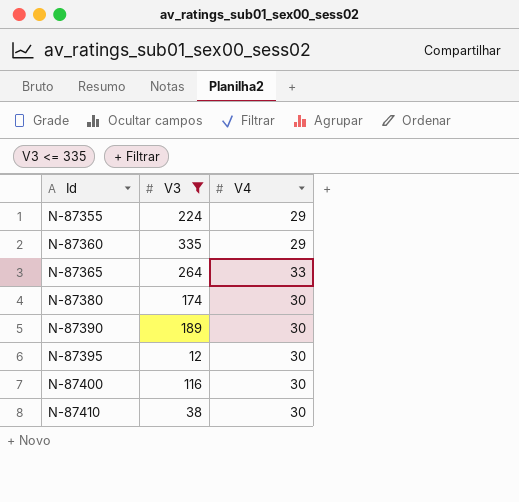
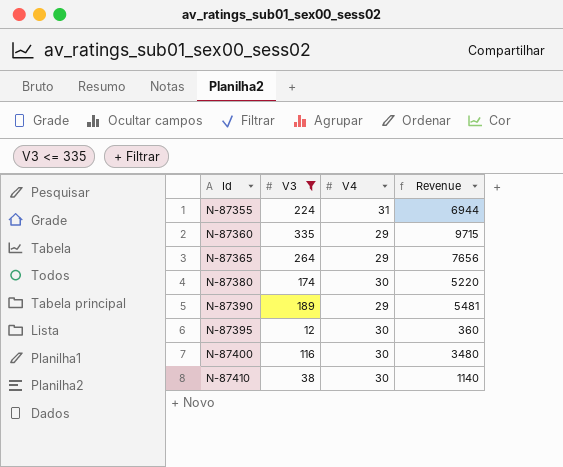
column Revenue | formula: none -> [V3] * [V4]
N-87355 | V4: 29 -> 31
N-87365 | V4: 33 -> 29
N-87390 | V4: 30 -> 29

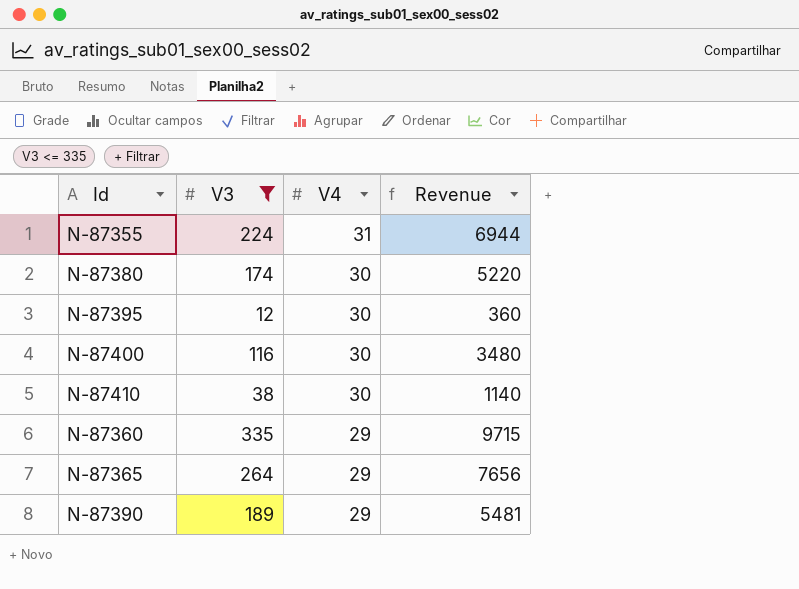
row order: Id ascending -> V4 descending

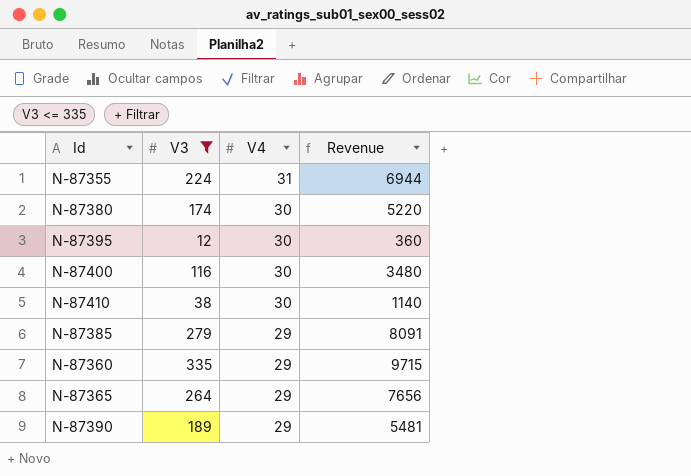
row N-87385: none -> 279 | 29 | 8091

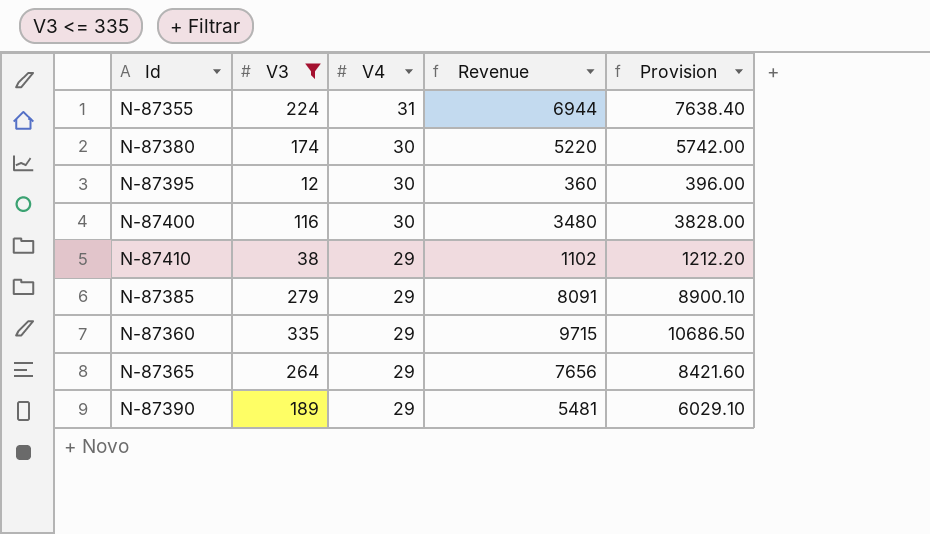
column Provision | formula: none -> [Revenue] * 1.1
N-87410 | V4: 30 -> 29
N-87410 | Revenue: 1140 -> 1102

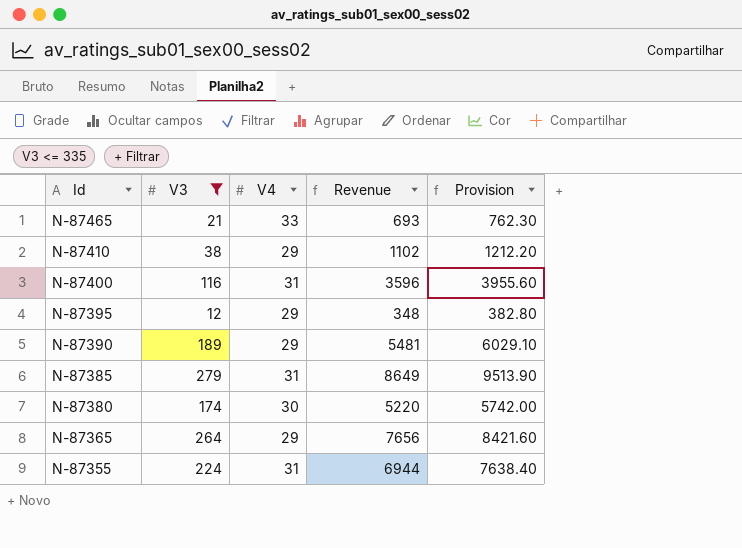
row order: V4 descending -> Id descending
row N-87360: 335 | 29 | 9715 | 10686.50 -> none
row N-87465: none -> 21 | 33 | 693 | 762.30
N-87400 | V4: 30 -> 31
N-87400 | Revenue: 3480 -> 3596
N-87400 | Provision: 3828.00 -> 3955.60
N-87395 | V4: 30 -> 29
N-87395 | Revenue: 360 -> 348
N-87395 | Provision: 396.00 -> 382.80
N-87385 | V4: 29 -> 31
N-87385 | Revenue: 8091 -> 8649
N-87385 | Provision: 8900.10 -> 9513.90

